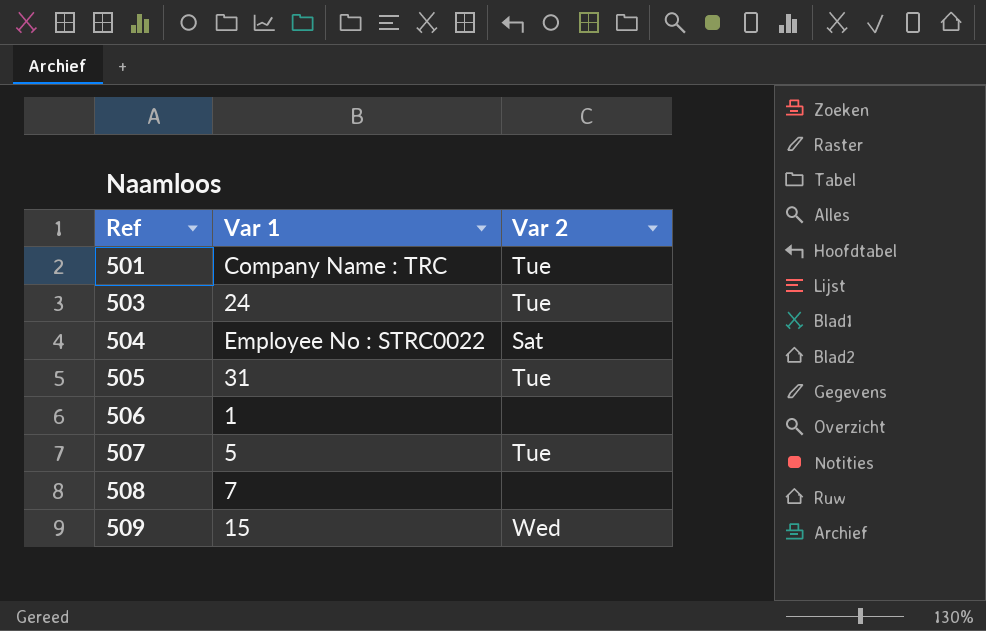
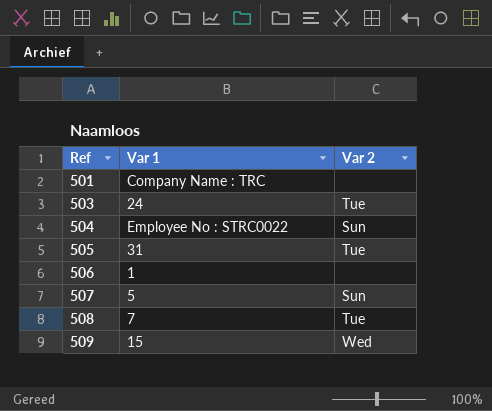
501 | Var 2: Tue -> none
504 | Var 2: Sat -> Sun
507 | Var 2: Tue -> Sun
508 | Var 2: none -> Tue

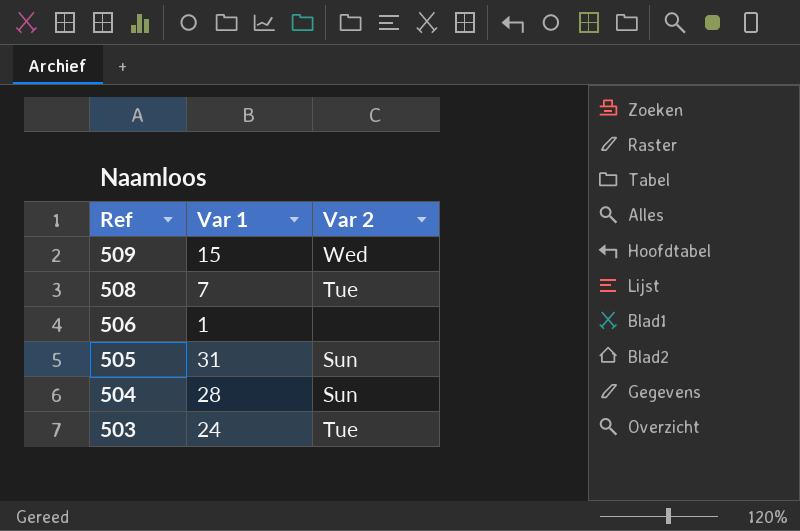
row order: Ref ascending -> Ref descending
row 501: Company Name : TRC | none -> none
row 507: 5 | Sun -> none
505 | Var 2: Tue -> Sun
504 | Var 1: Employee No : STRC0022 -> 28

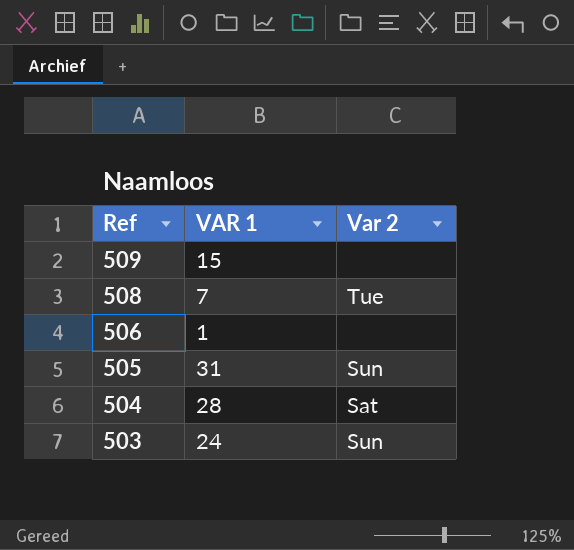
column name: Var 1 -> VAR 1
509 | Var 2: Wed -> none
504 | Var 2: Sun -> Sat
503 | Var 2: Tue -> Sun

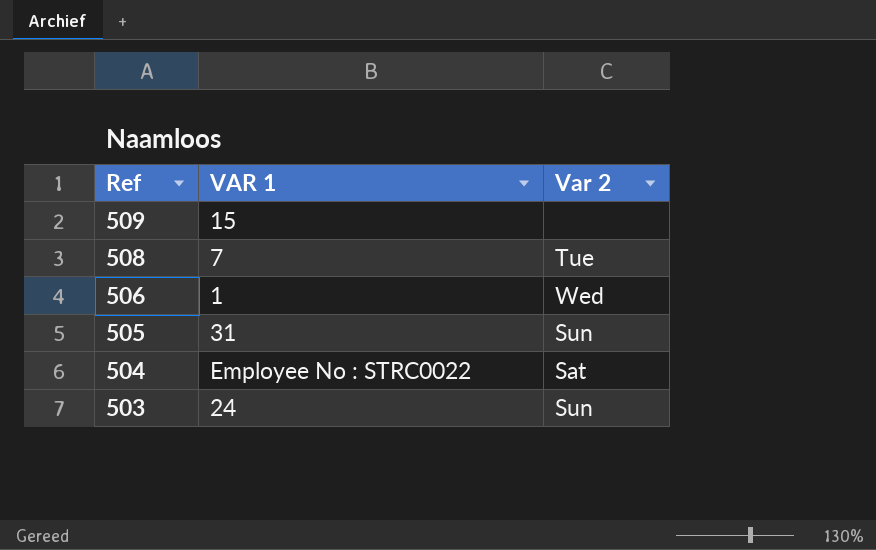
506 | Var 2: none -> Wed
504 | VAR 1: 28 -> Employee No : STRC0022

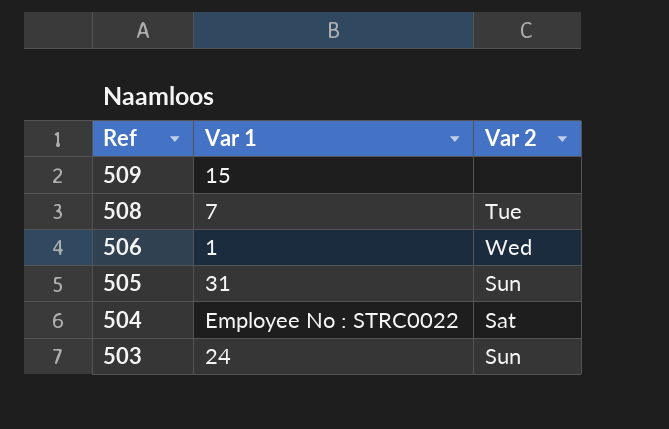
column name: VAR 1 -> Var 1

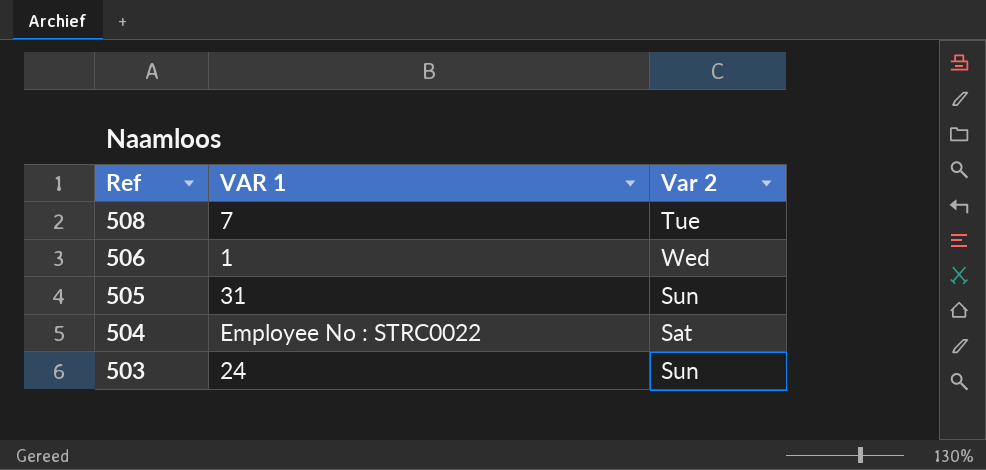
column name: Var 1 -> VAR 1
row 509: 15 | none -> none

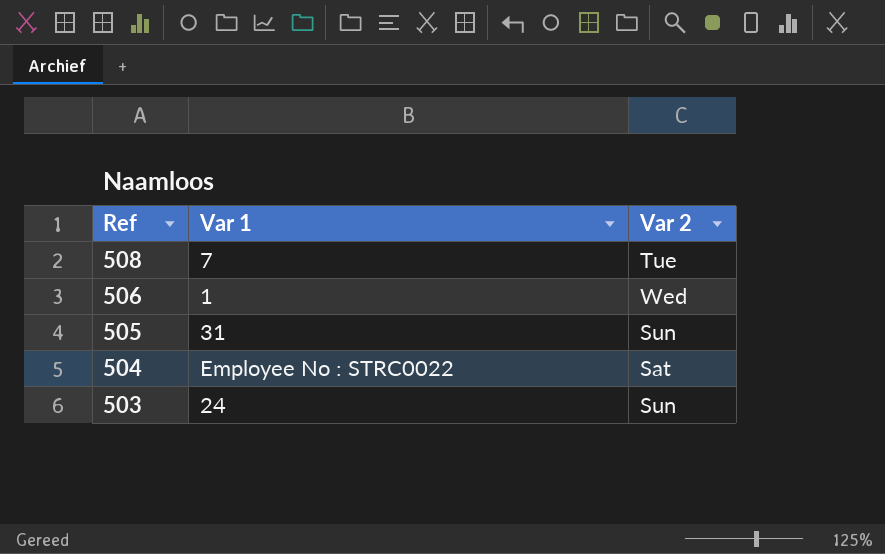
column name: VAR 1 -> Var 1

